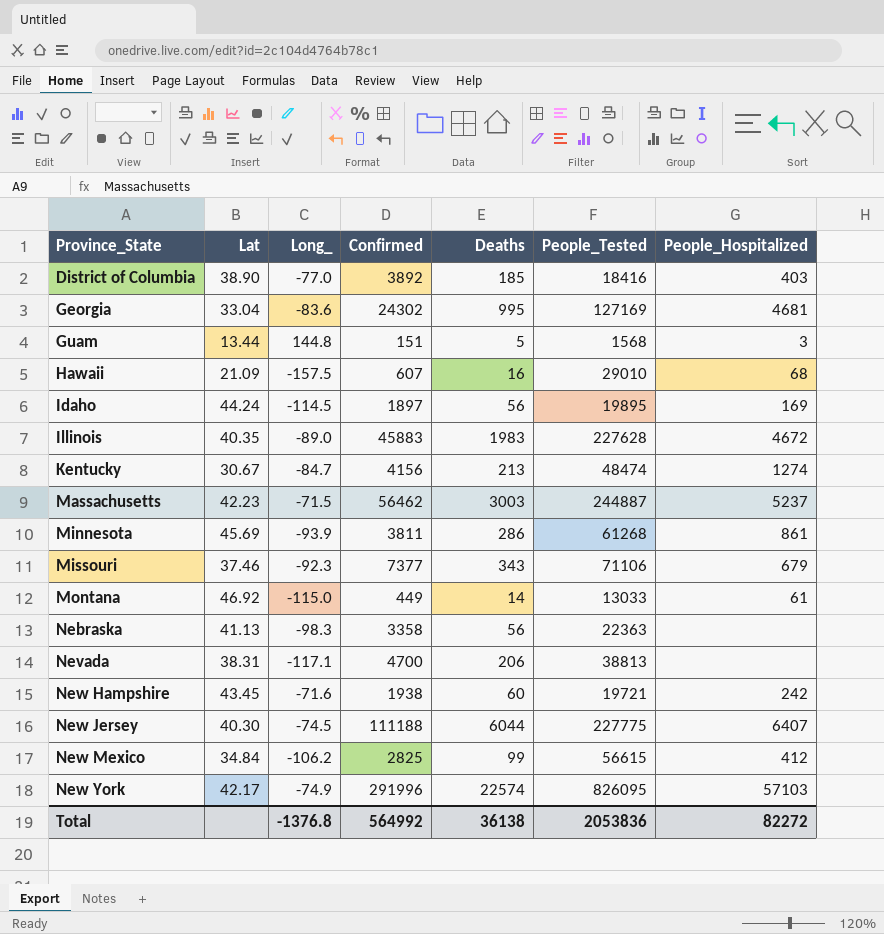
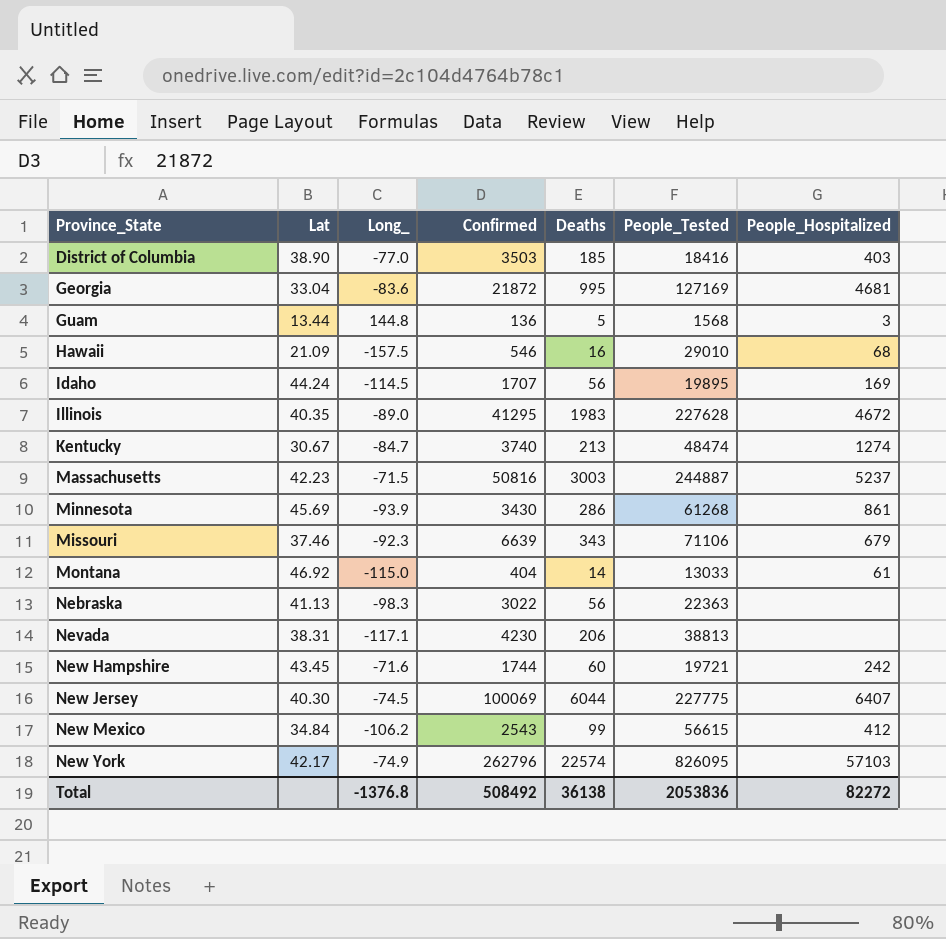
District of Columbia | Confirmed: 3892 -> 3503
Georgia | Confirmed: 24302 -> 21872
Guam | Confirmed: 151 -> 136
Hawaii | Confirmed: 607 -> 546
Idaho | Confirmed: 1897 -> 1707
Illinois | Confirmed: 45883 -> 41295
Kentucky | Confirmed: 4156 -> 3740
Massachusetts | Confirmed: 56462 -> 50816
Minnesota | Confirmed: 3811 -> 3430
Missouri | Confirmed: 7377 -> 6639
Montana | Confirmed: 449 -> 404
Nebraska | Confirmed: 3358 -> 3022
Nevada | Confirmed: 4700 -> 4230
New Hampshire | Confirmed: 1938 -> 1744
New Jersey | Confirmed: 111188 -> 100069
New Mexico | Confirmed: 2825 -> 2543
New York | Confirmed: 291996 -> 262796
Total | Confirmed: 564992 -> 508492

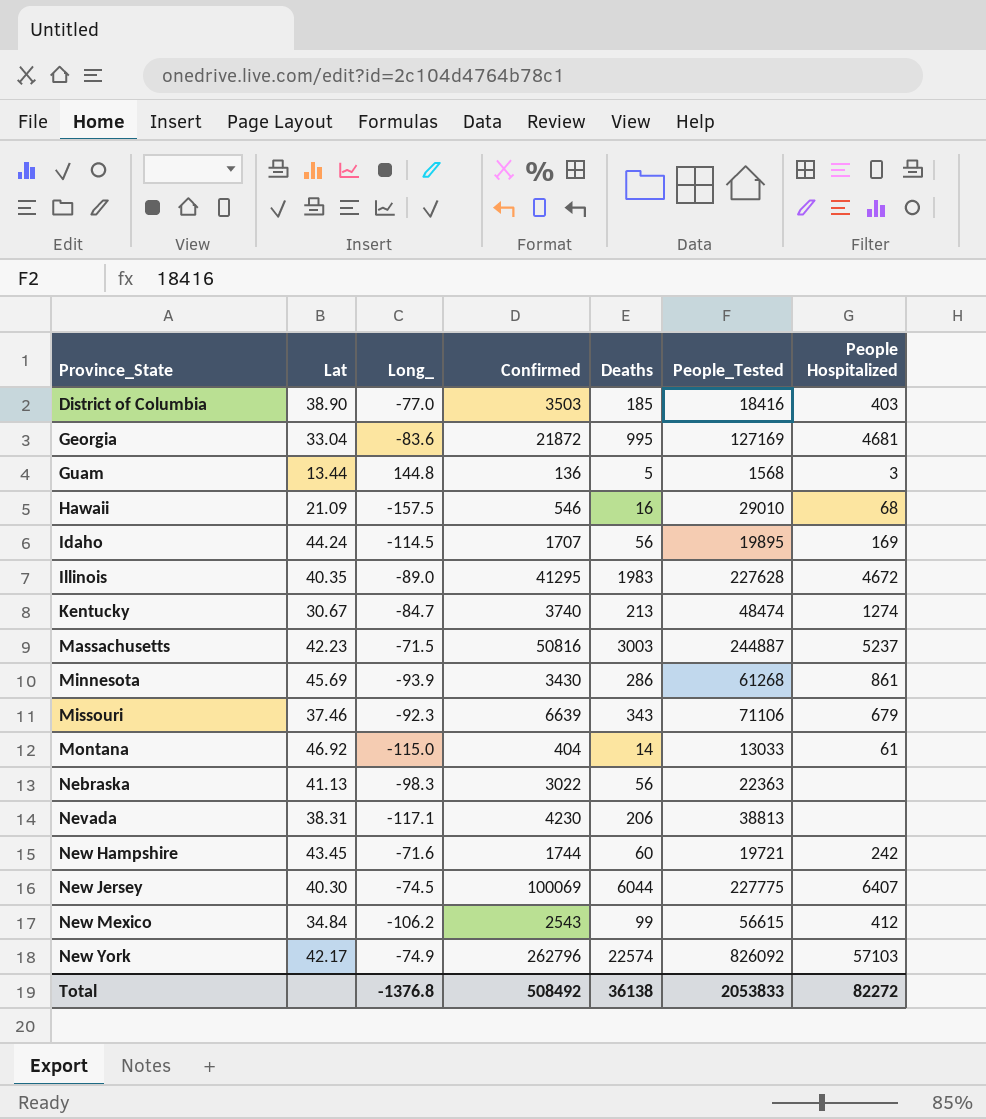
column name: People_Hospitalized -> People Hospitalized
New York | People_Tested: 826095 -> 826092
Total | People_Tested: 2053836 -> 2053833

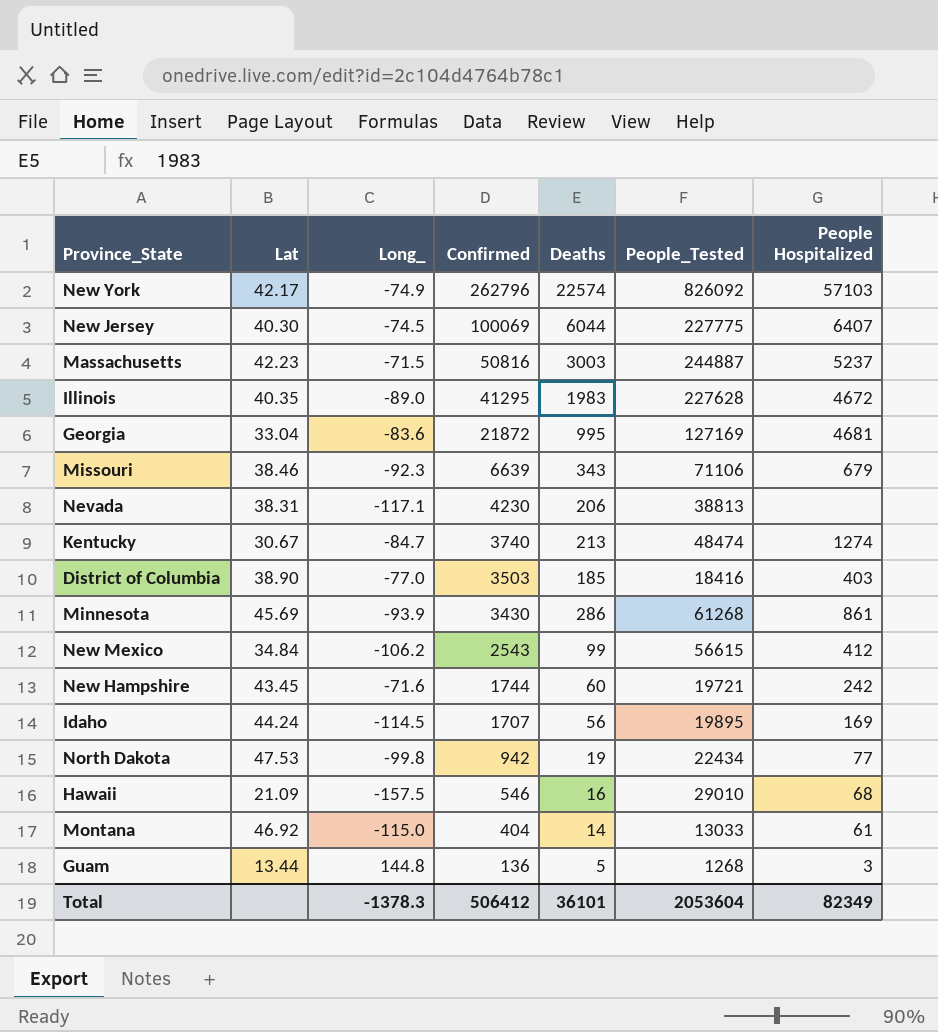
row order: Province_State ascending -> Confirmed descending
row Nebraska: 41.13 | -98.3 | 3022 | 56 | 22363 | none -> none
Missouri | Lat: 37.46 -> 38.46
row North Dakota: none -> 47.53 | -99.8 | 942 | 19 | 22434 | 77
Guam | People_Tested: 1568 -> 1268
Total | Long_: -1376.8 -> -1378.3
Total | Confirmed: 508492 -> 506412
Total | Deaths: 36138 -> 36101
Total | People_Tested: 2053833 -> 2053604
Total | People Hospitalized: 82272 -> 82349

